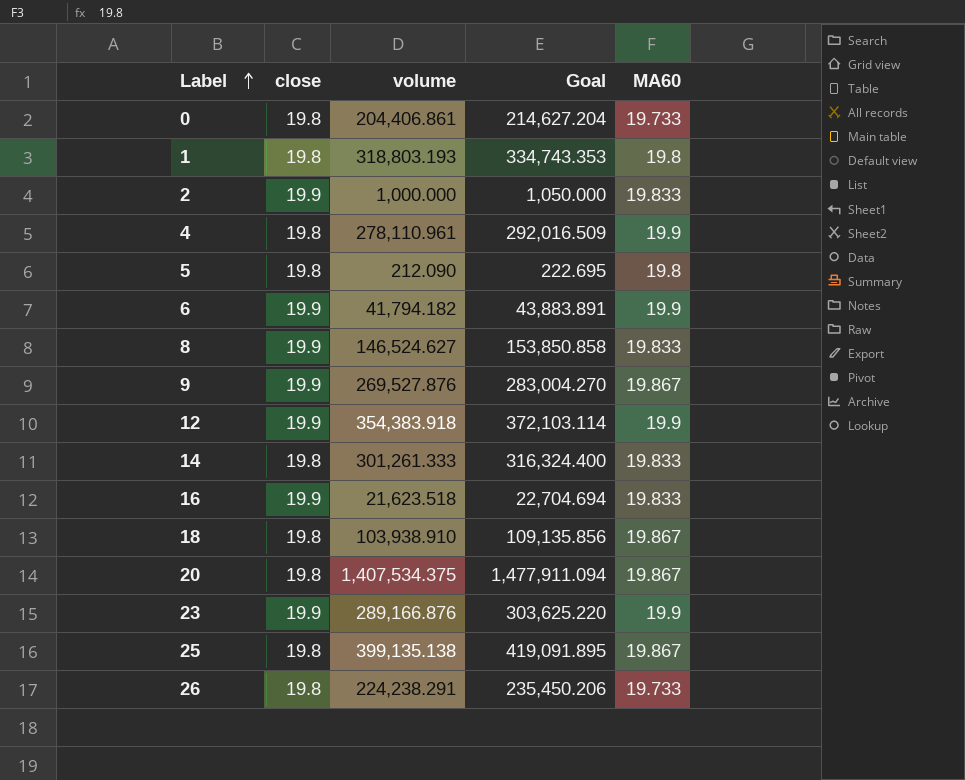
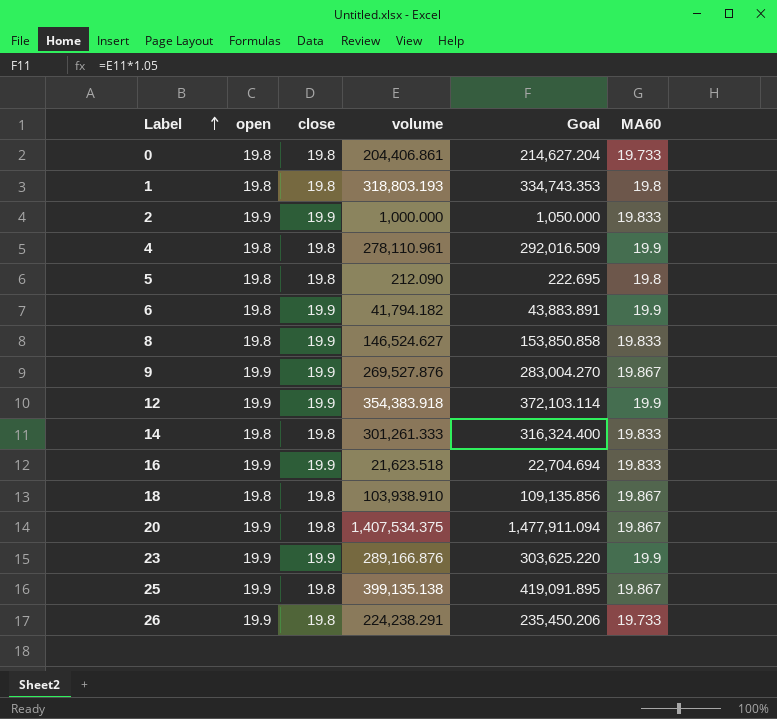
column open | position: none -> 2

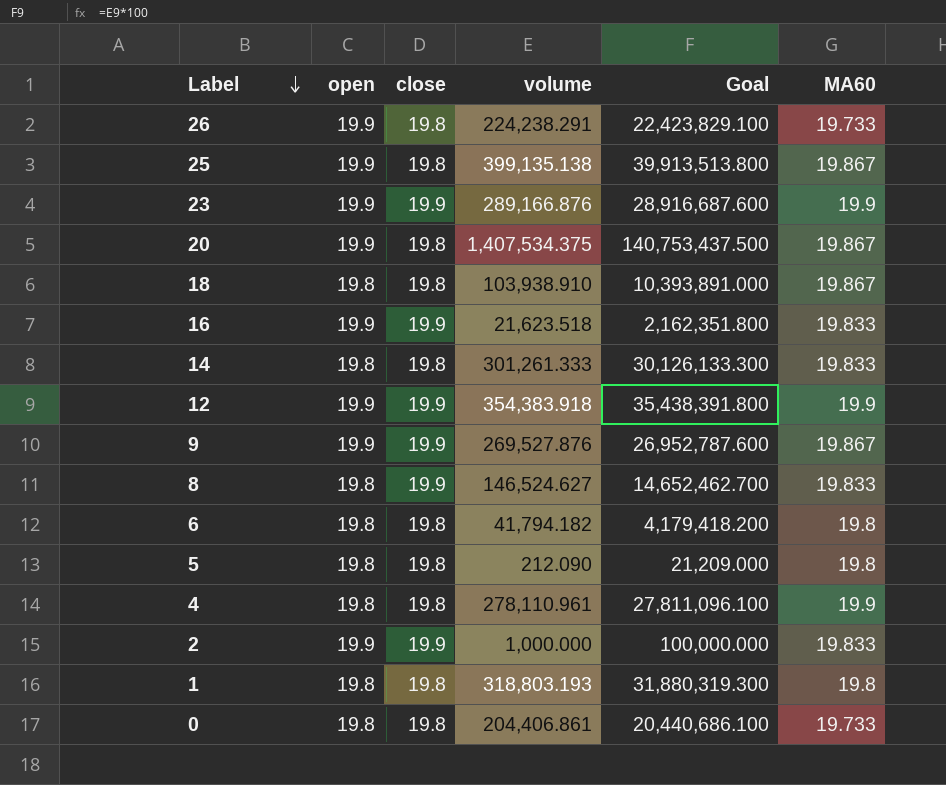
row order: Label ascending -> Label descending
column Goal | formula: [volume] * 1.05 -> [volume] * 100
6 | close: 19.9 -> 19.8
6 | MA60: 19.9 -> 19.8

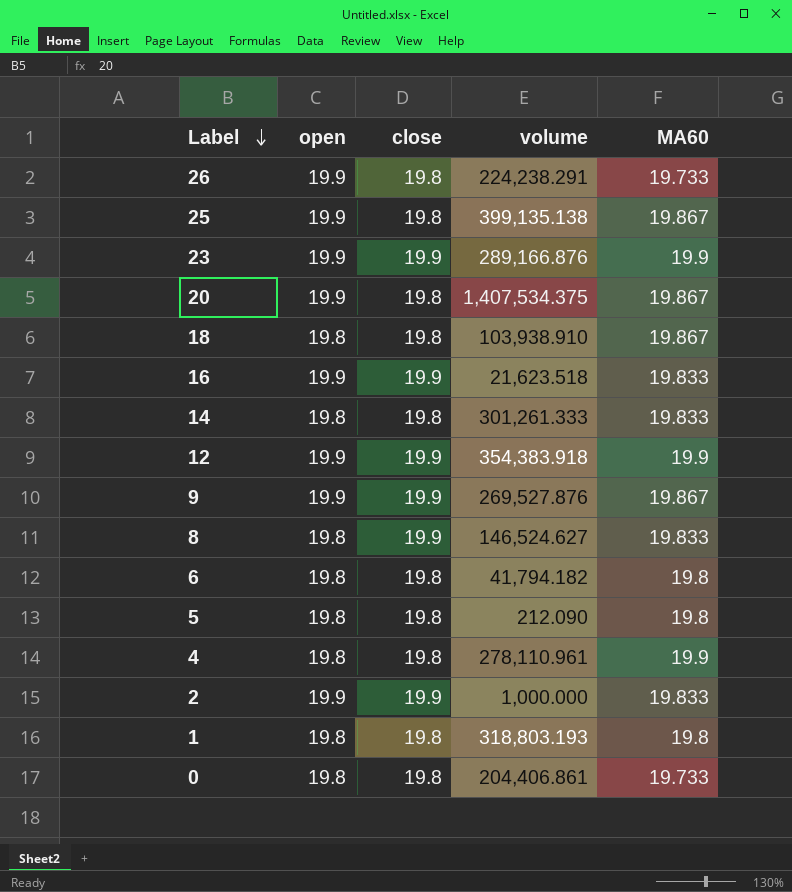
column Goal | formula: [volume] * 100 -> none

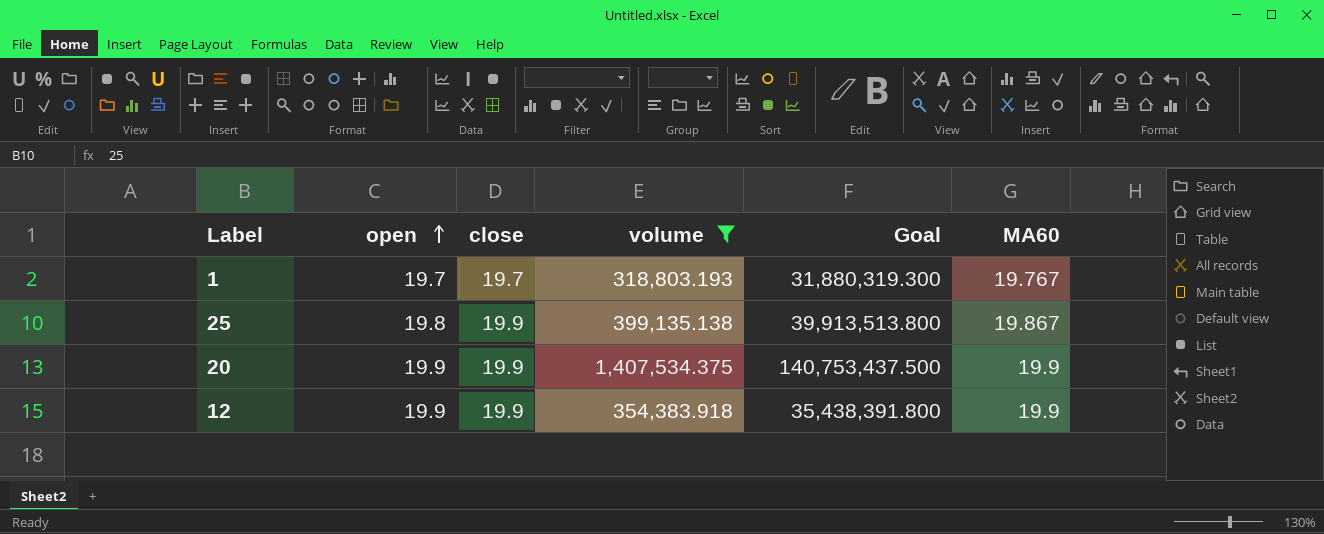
filter: none -> volume >= 318,803.193
row order: Label descending -> open ascending
column Goal | formula: none -> [volume] * 100
1 | open: 19.8 -> 19.7
1 | close: 19.8 -> 19.7
1 | MA60: 19.8 -> 19.767
25 | open: 19.9 -> 19.8
25 | close: 19.8 -> 19.9
20 | close: 19.8 -> 19.9
20 | MA60: 19.867 -> 19.9

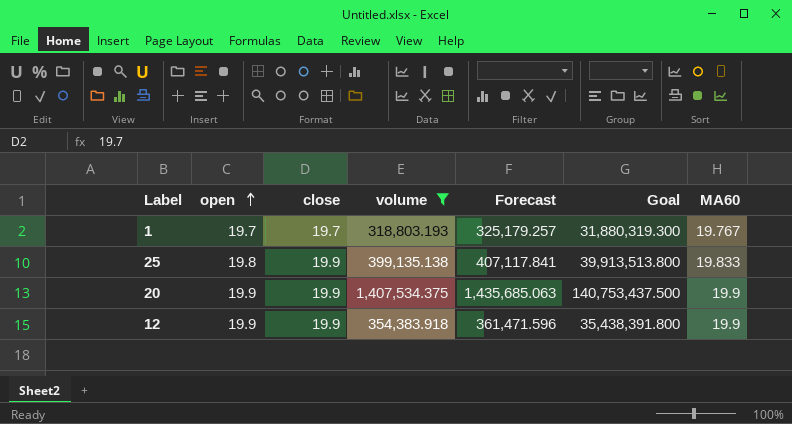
column Forecast | formula: none -> [volume] * 1.02
25 | MA60: 19.867 -> 19.833

